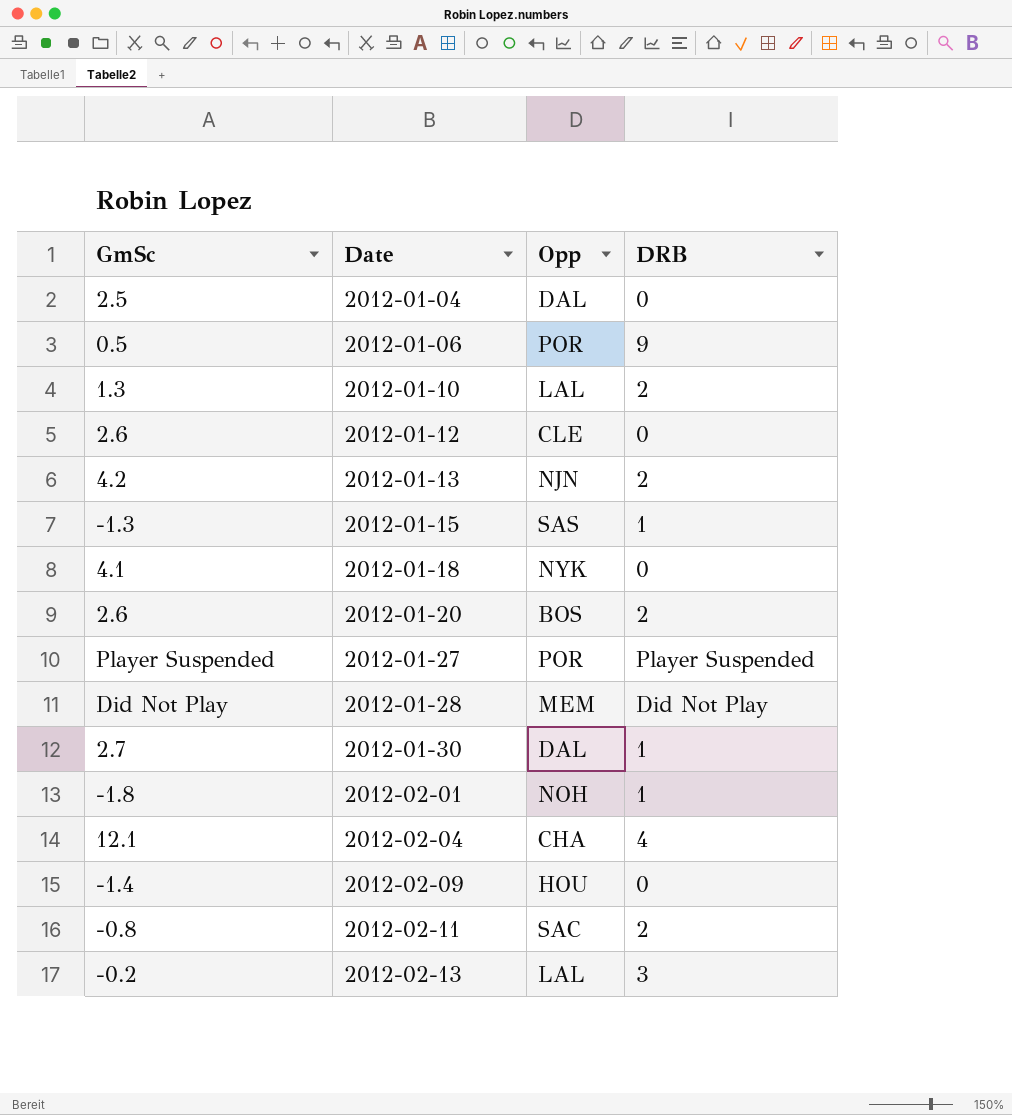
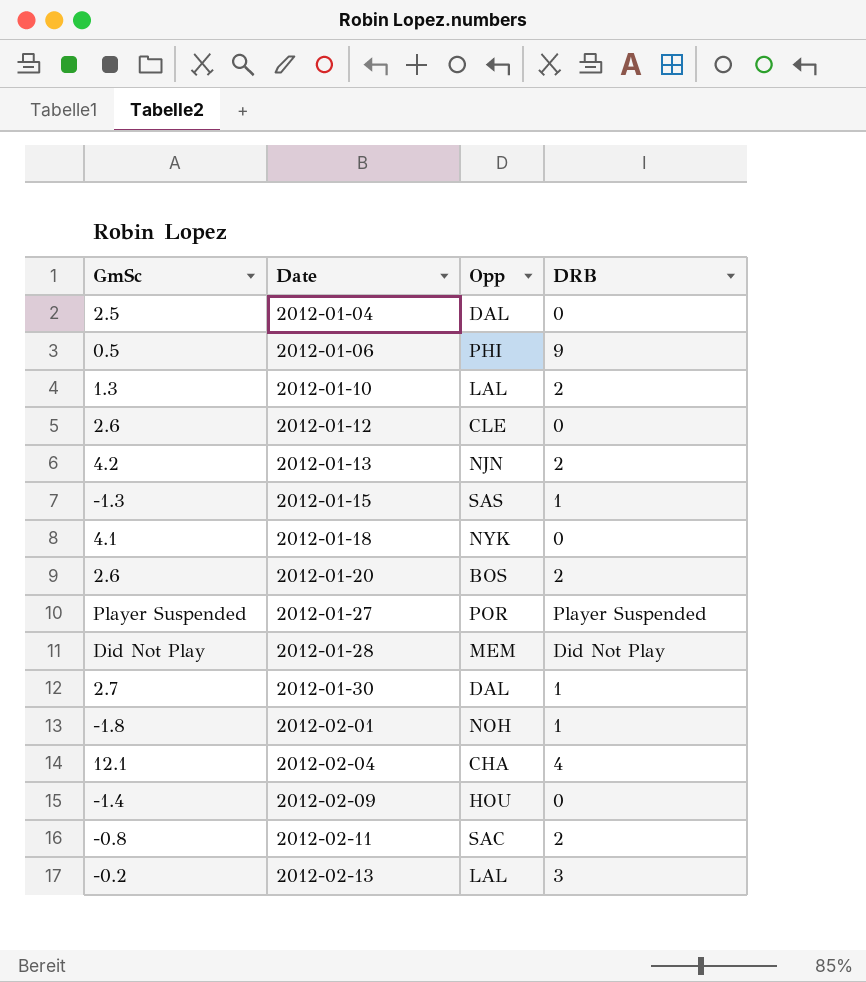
2012-01-06 | Opp: POR -> PHI

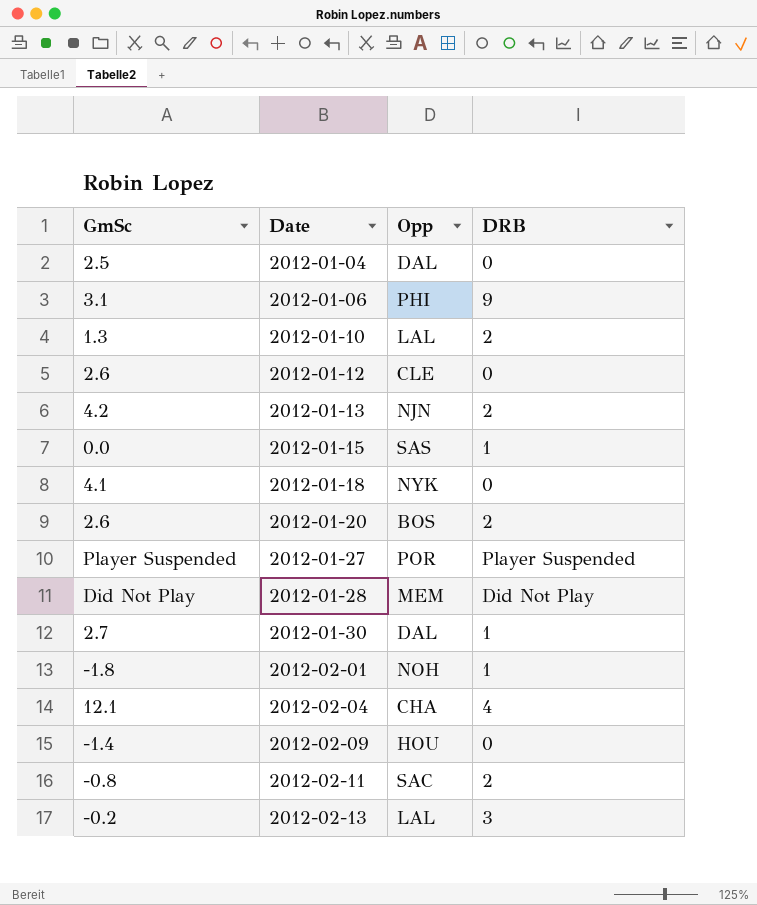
2012-01-06 | GmSc: 0.5 -> 3.1
2012-01-15 | GmSc: -1.3 -> 0.0

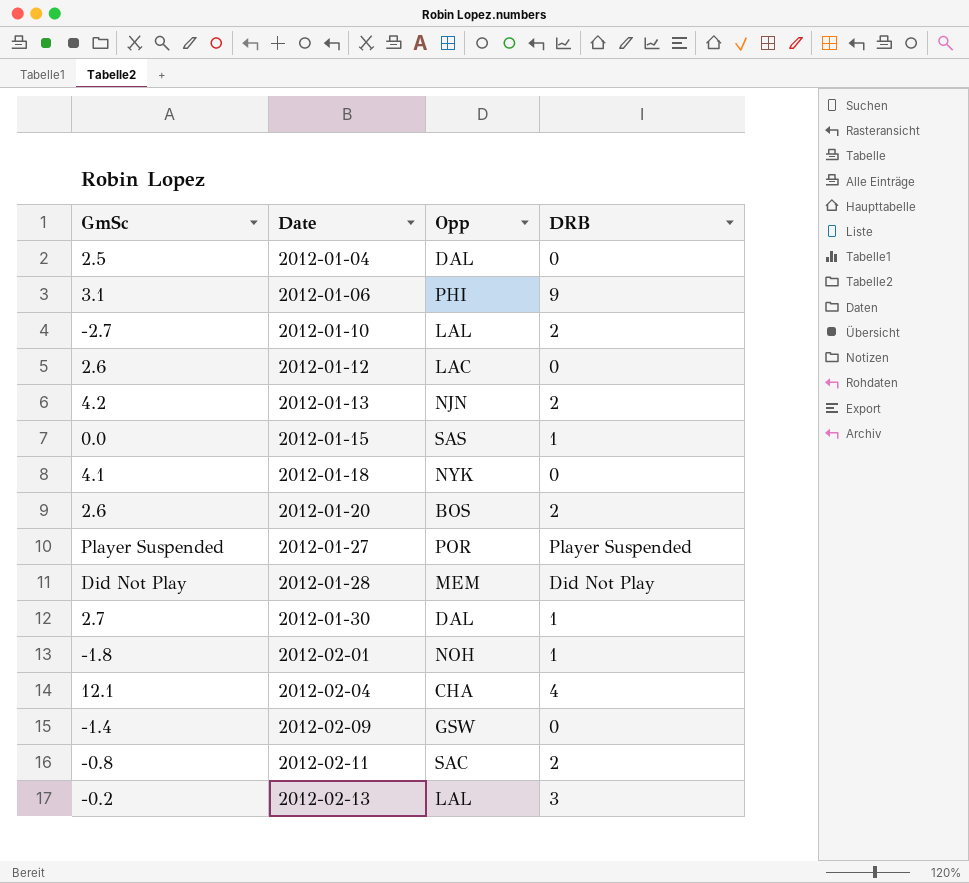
2012-01-10 | GmSc: 1.3 -> -2.7
2012-01-12 | Opp: CLE -> LAC
2012-02-09 | Opp: HOU -> GSW

